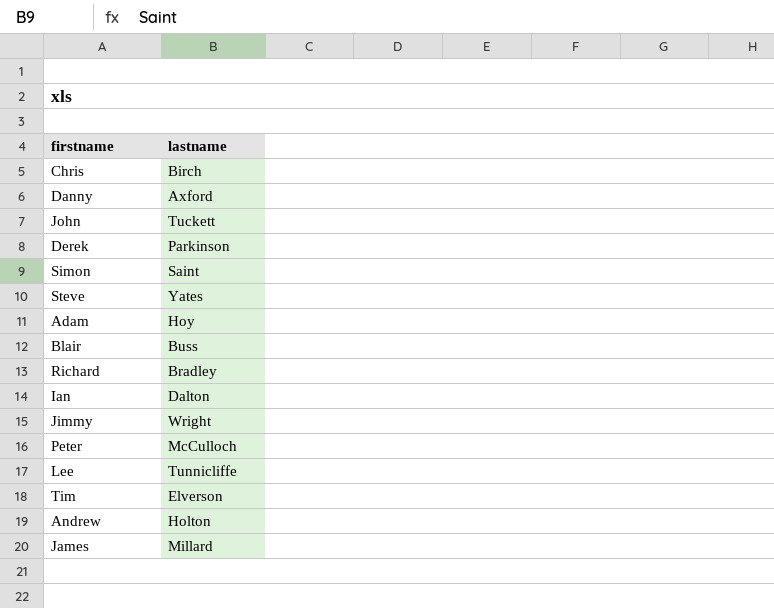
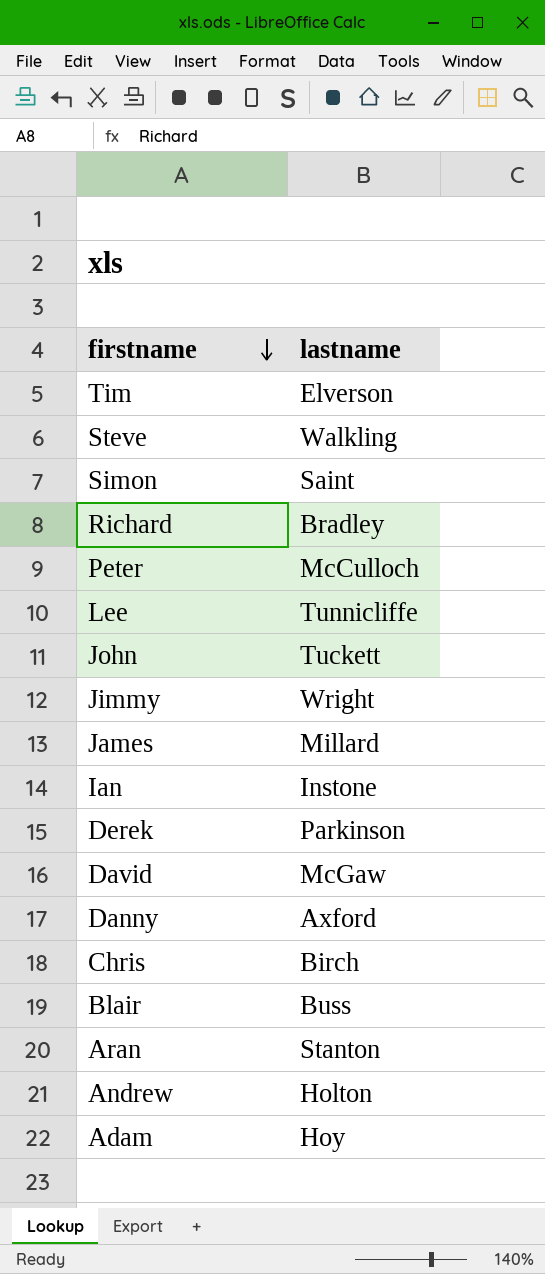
row order: none -> firstname descending
Steve | lastname: Yates -> Walkling
Ian | lastname: Dalton -> Instone
row David: none -> McGaw
row Aran: none -> Stanton

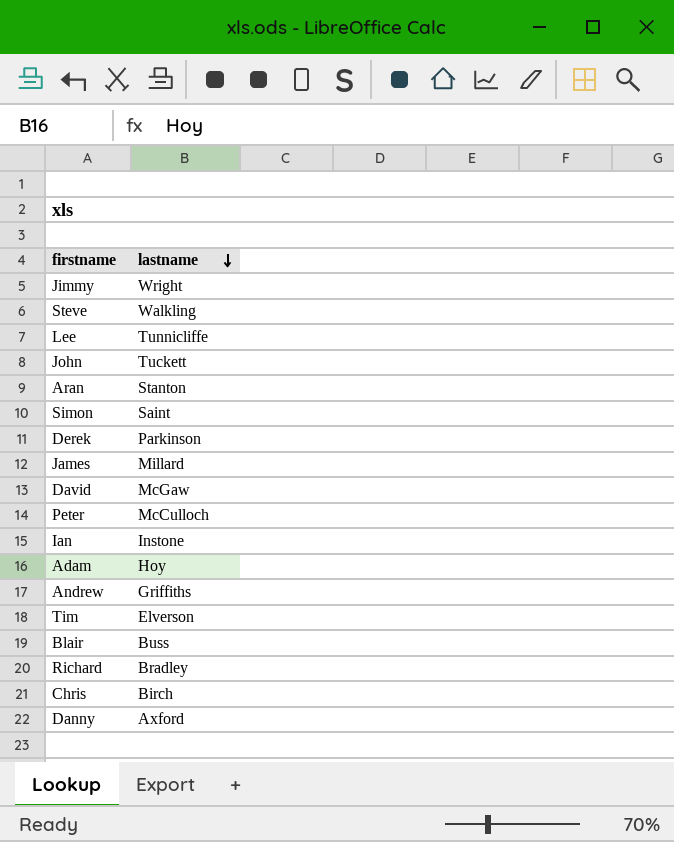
row order: firstname descending -> lastname descending
Andrew | lastname: Holton -> Griffiths

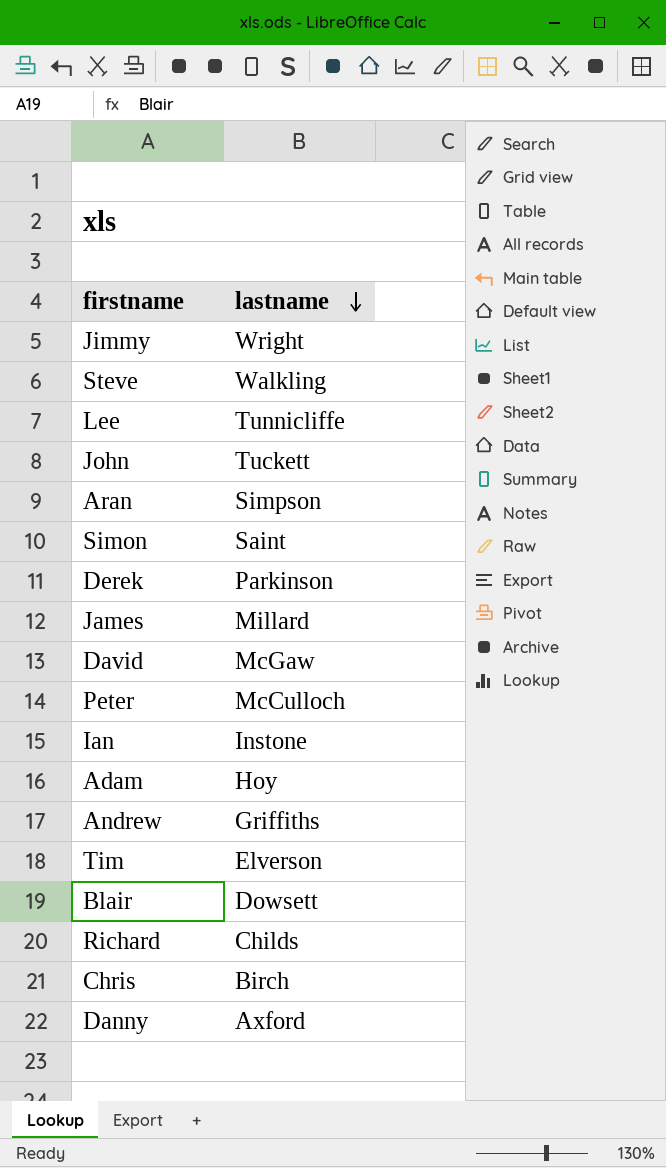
Aran | lastname: Stanton -> Simpson
Blair | lastname: Buss -> Dowsett
Richard | lastname: Bradley -> Childs

